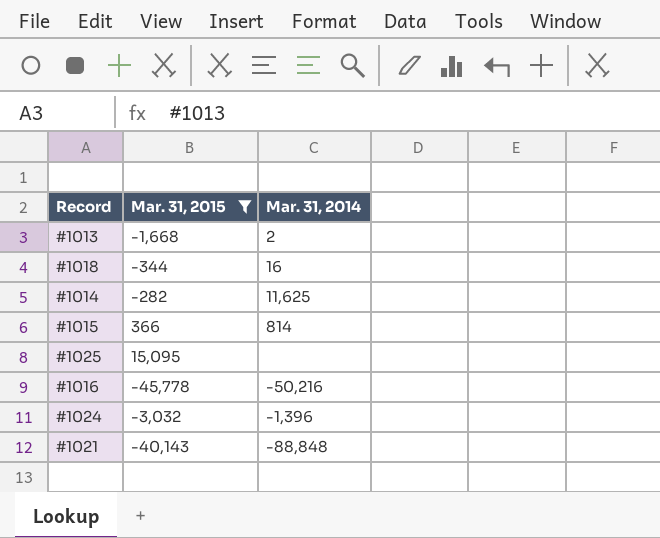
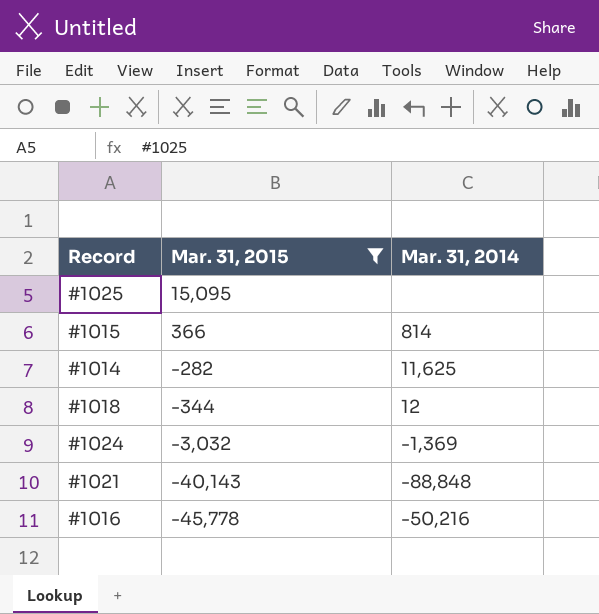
row order: none -> Mar. 31, 2015 descending
row #1013: -1,668 | 2 -> none
#1018 | Mar. 31, 2014: 16 -> 12
#1024 | Mar. 31, 2014: -1,396 -> -1,369

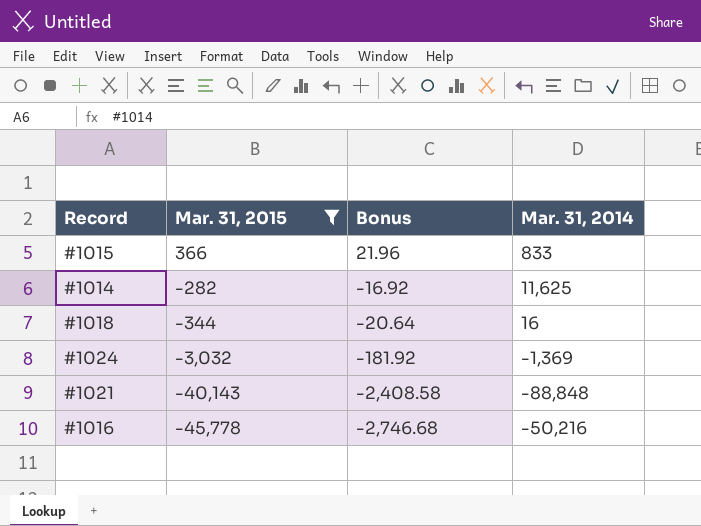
column Bonus | formula: none -> [Mar. 31, 2015] * 0.06
row #1025: 15,095 | none -> none
#1015 | Mar. 31, 2014: 814 -> 833
#1018 | Mar. 31, 2014: 12 -> 16

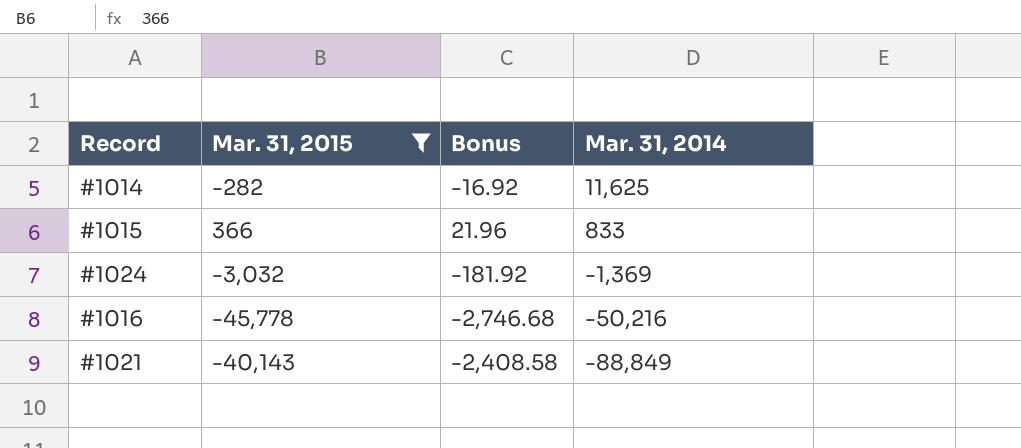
row order: Mar. 31, 2015 descending -> Mar. 31, 2014 descending
row #1018: -344 | -20.64 | 16 -> none
#1021 | Mar. 31, 2014: -88,848 -> -88,849

